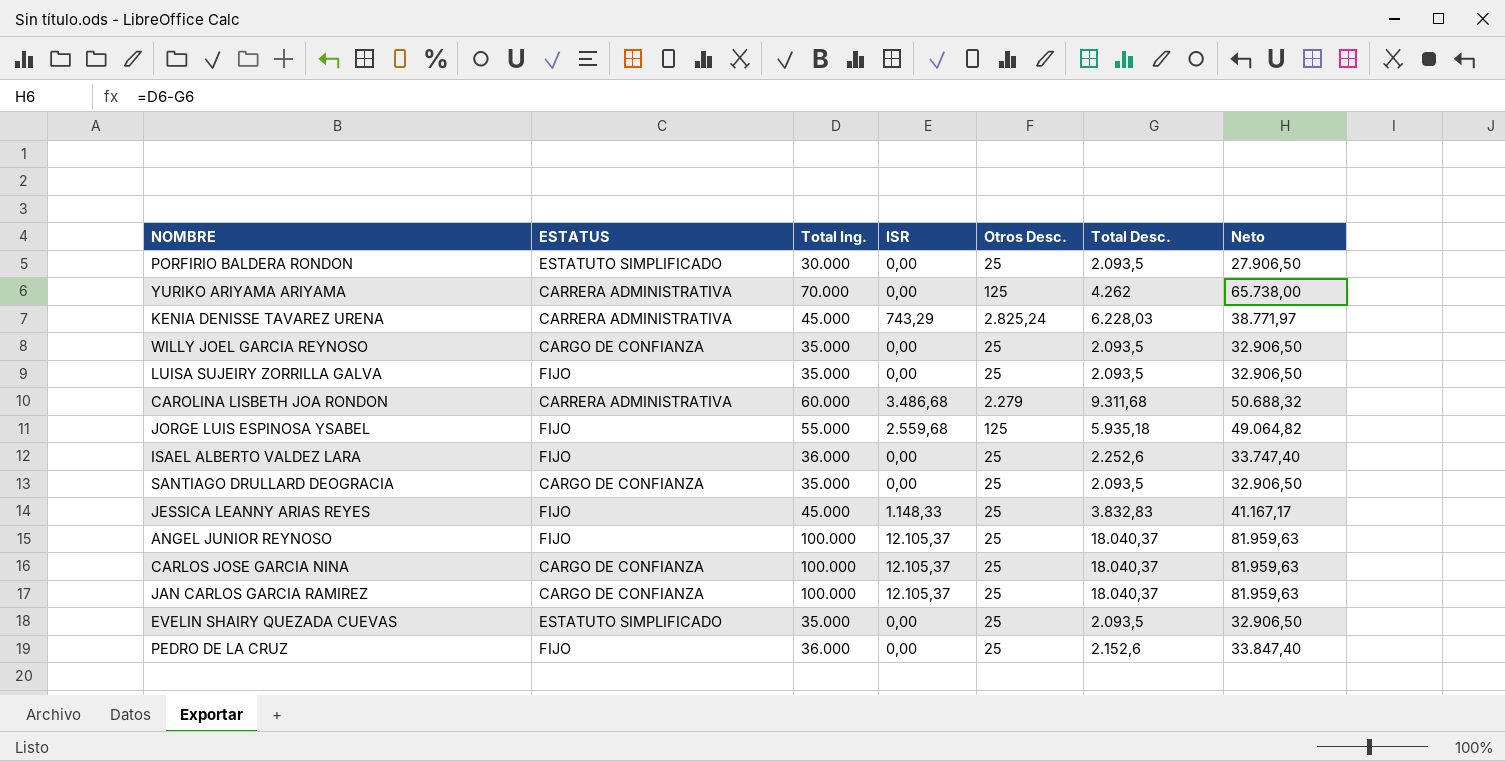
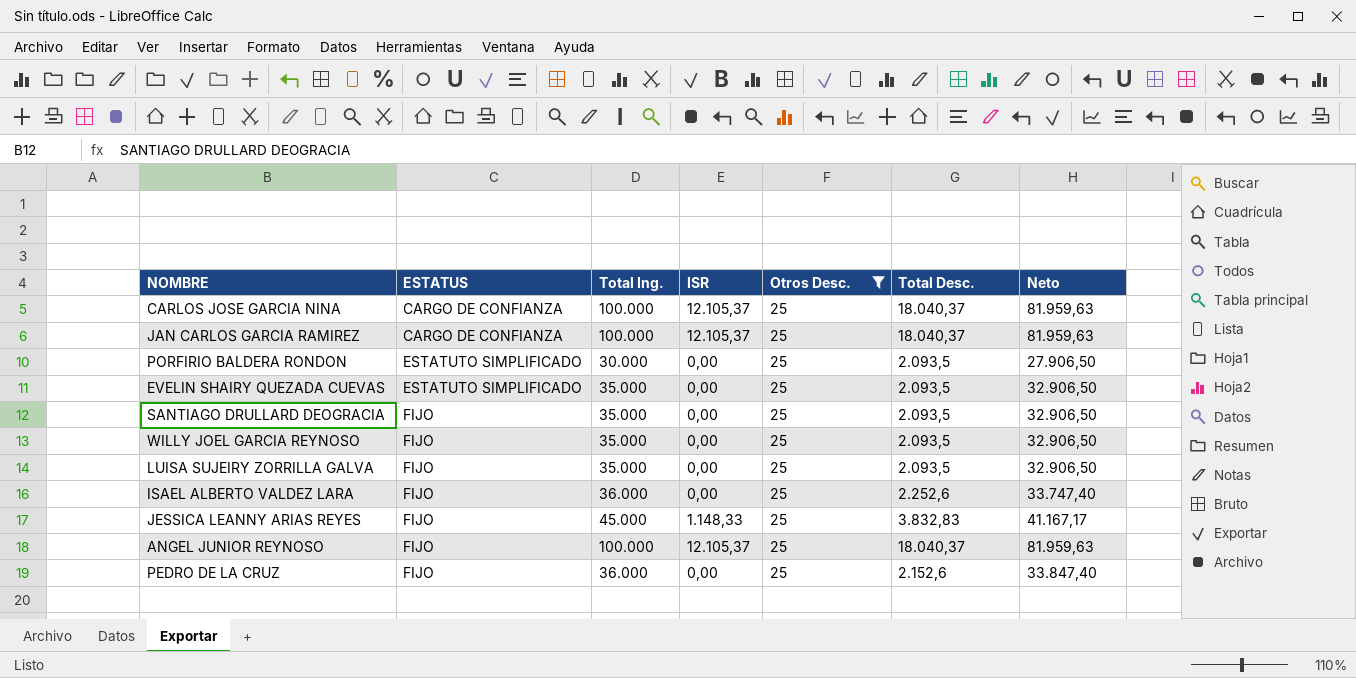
filter: none -> Otros Desc. = 25
row order: none -> ESTATUS ascending
SANTIAGO DRULLARD DEOGRACIA | ESTATUS: CARGO DE CONFIANZA -> FIJO
WILLY JOEL GARCIA REYNOSO | ESTATUS: CARGO DE CONFIANZA -> FIJO

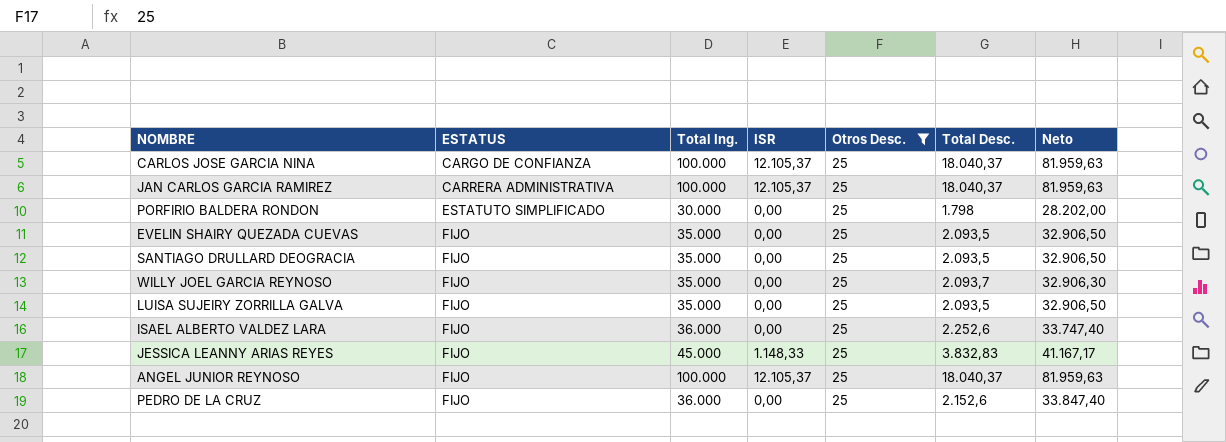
JAN CARLOS GARCIA RAMIREZ | ESTATUS: CARGO DE CONFIANZA -> CARRERA ADMINISTRATIVA
PORFIRIO BALDERA RONDON | Total Desc.: 2.093,5 -> 1.798
PORFIRIO BALDERA RONDON | Neto: 27.906,50 -> 28.202,00
EVELIN SHAIRY QUEZADA CUEVAS | ESTATUS: ESTATUTO SIMPLIFICADO -> FIJO
WILLY JOEL GARCIA REYNOSO | Total Desc.: 2.093,5 -> 2.093,7
WILLY JOEL GARCIA REYNOSO | Neto: 32.906,50 -> 32.906,30

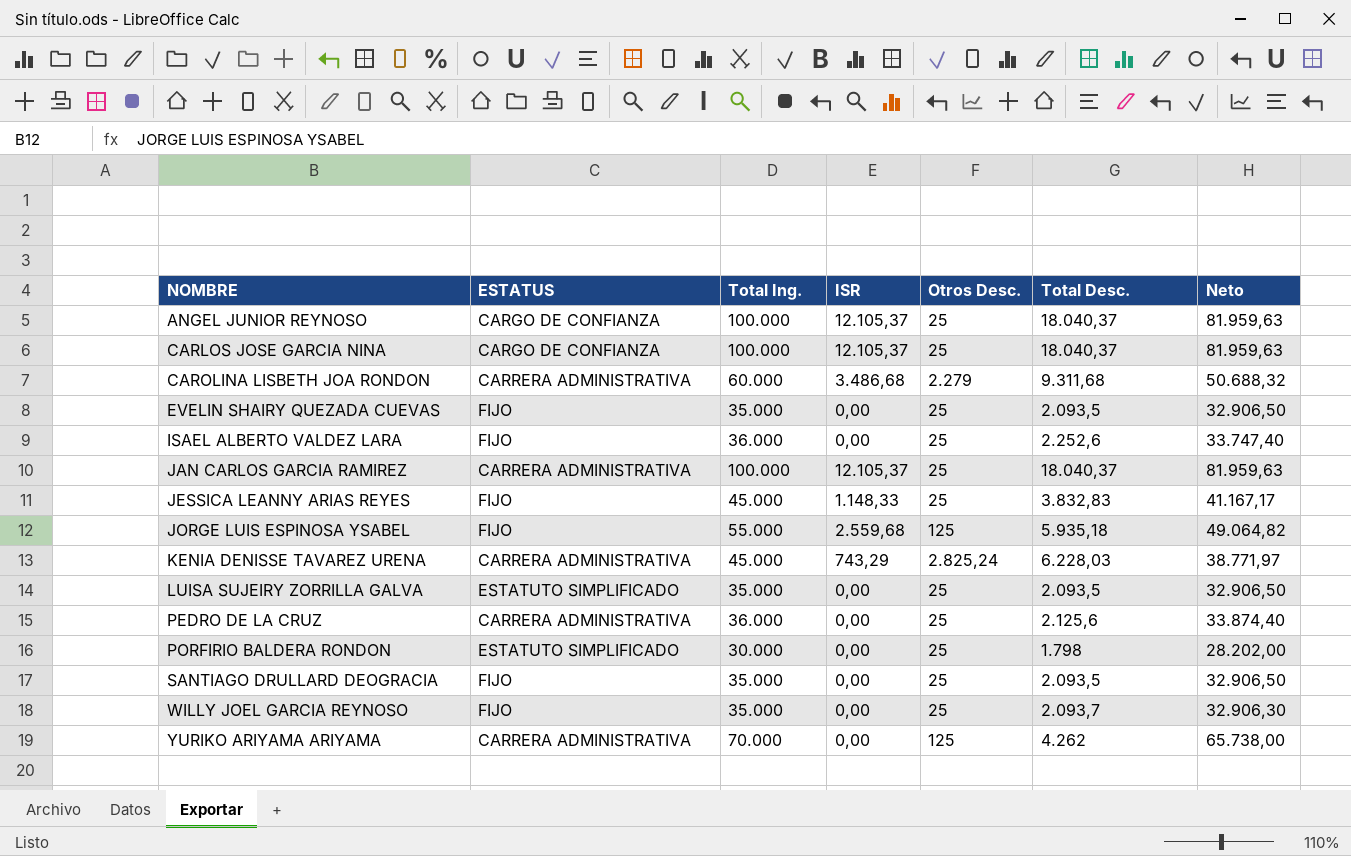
filter: Otros Desc. = 25 -> none
row order: ESTATUS ascending -> NOMBRE ascending
ANGEL JUNIOR REYNOSO | ESTATUS: FIJO -> CARGO DE CONFIANZA
LUISA SUJEIRY ZORRILLA GALVA | ESTATUS: FIJO -> ESTATUTO SIMPLIFICADO
PEDRO DE LA CRUZ | ESTATUS: FIJO -> CARRERA ADMINISTRATIVA
PEDRO DE LA CRUZ | Total Desc.: 2.152,6 -> 2.125,6
PEDRO DE LA CRUZ | Neto: 33.847,40 -> 33.874,40

